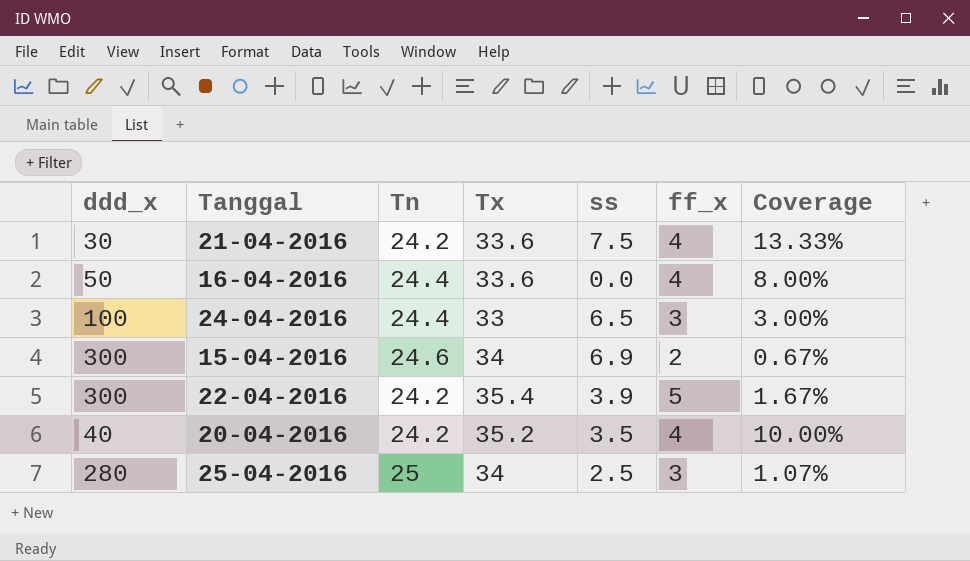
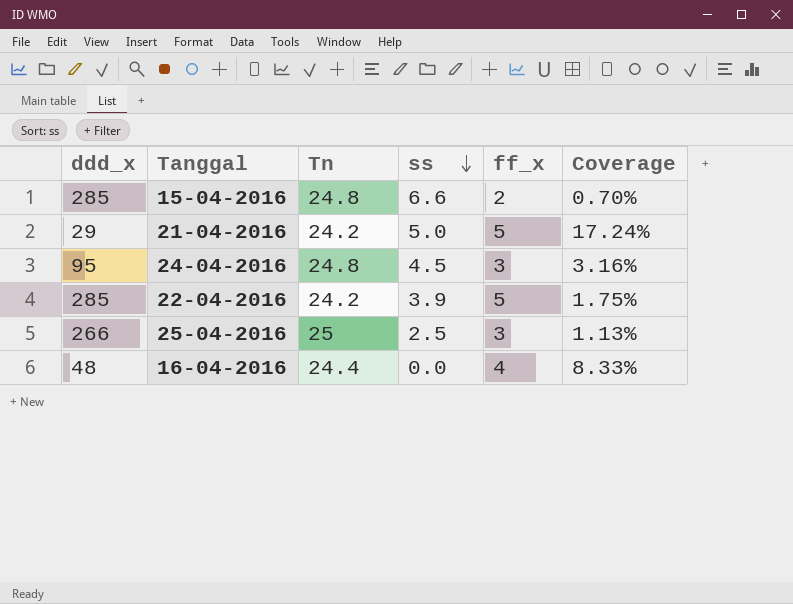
row order: none -> ss descending
column Tx | position: 4 -> none
row 20-04-2016: 40 | 24.2 | 35.2 | 3.5 | 4 | 10.00% -> none
15-04-2016 | ddd_x: 300 -> 285
15-04-2016 | Tn: 24.6 -> 24.8
15-04-2016 | ss: 6.9 -> 6.6
15-04-2016 | Coverage: 0.67% -> 0.70%
21-04-2016 | ddd_x: 30 -> 29
21-04-2016 | ss: 7.5 -> 5.0
21-04-2016 | ff_x: 4 -> 5
21-04-2016 | Coverage: 13.33% -> 17.24%
24-04-2016 | ddd_x: 100 -> 95
24-04-2016 | Tn: 24.4 -> 24.8
24-04-2016 | ss: 6.5 -> 4.5
24-04-2016 | Coverage: 3.00% -> 3.16%
22-04-2016 | ddd_x: 300 -> 285
22-04-2016 | Coverage: 1.67% -> 1.75%
25-04-2016 | ddd_x: 280 -> 266
25-04-2016 | Coverage: 1.07% -> 1.13%
16-04-2016 | ddd_x: 50 -> 48
16-04-2016 | Coverage: 8.00% -> 8.33%

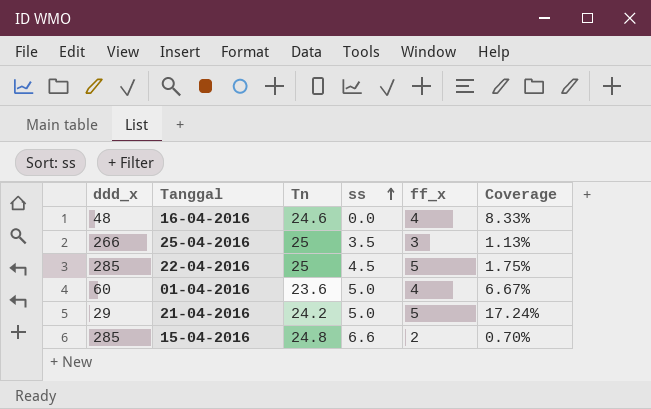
row order: ss descending -> ss ascending
row 24-04-2016: 95 | 24.8 | 4.5 | 3 | 3.16% -> none
16-04-2016 | Tn: 24.4 -> 24.6
25-04-2016 | ss: 2.5 -> 3.5
22-04-2016 | Tn: 24.2 -> 25
22-04-2016 | ss: 3.9 -> 4.5
row 01-04-2016: none -> 60 | 23.6 | 5.0 | 4 | 6.67%

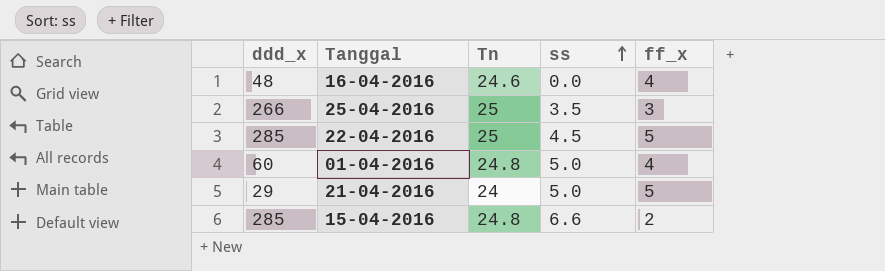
column Coverage | formula: [ff_x] / [ddd_x] -> none
01-04-2016 | Tn: 23.6 -> 24.8
21-04-2016 | Tn: 24.2 -> 24

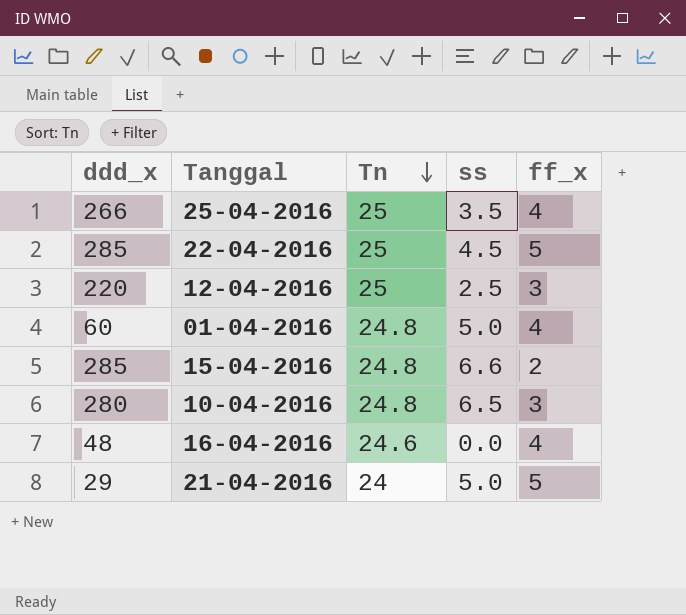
row order: ss ascending -> Tn descending
25-04-2016 | ff_x: 3 -> 4
row 12-04-2016: none -> 220 | 25 | 2.5 | 3
row 10-04-2016: none -> 280 | 24.8 | 6.5 | 3

